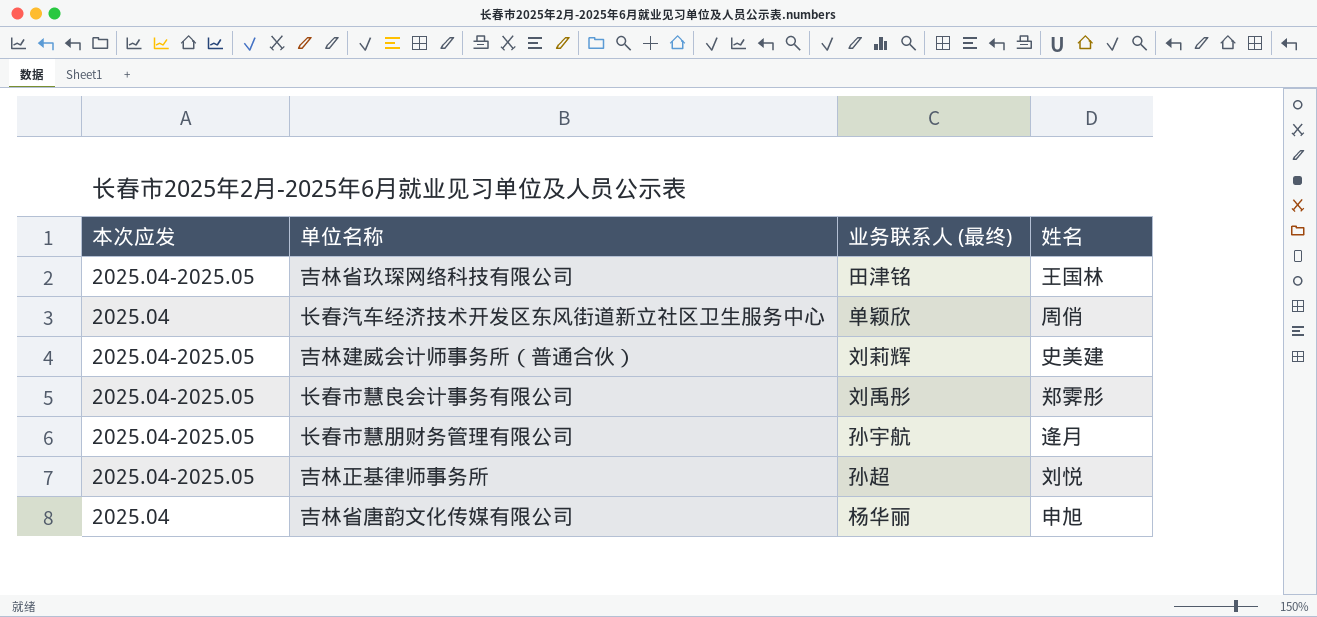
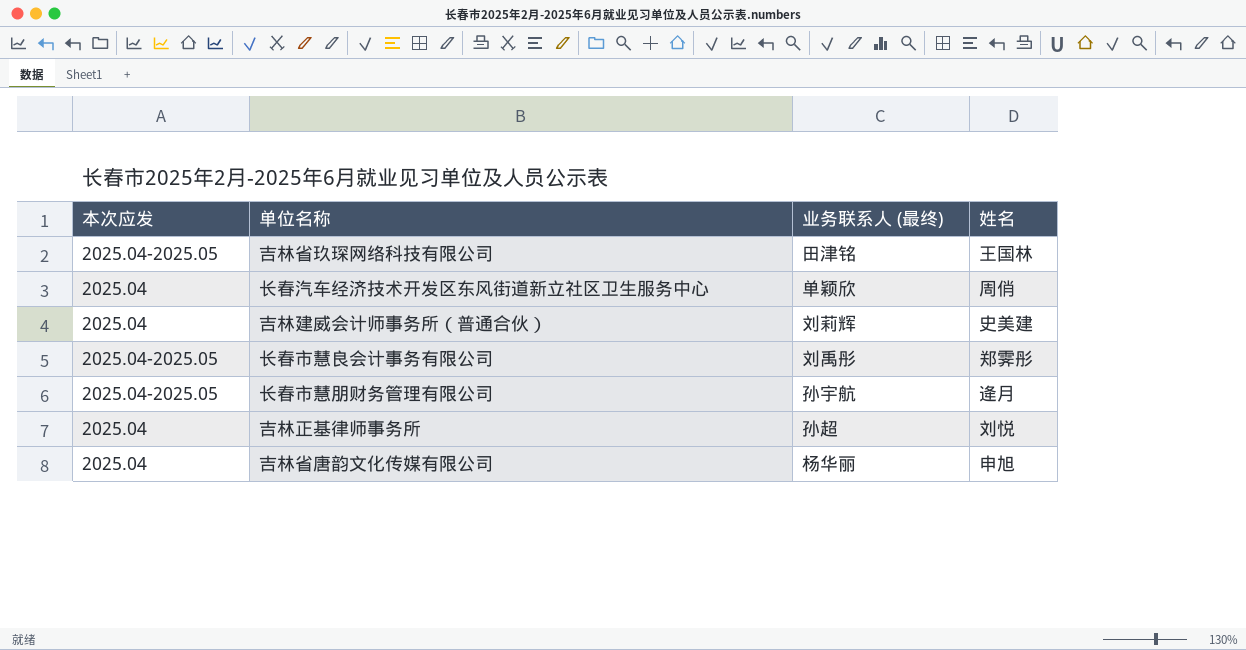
吉林建威会计师事务所（普通合伙） | 本次应发: 2025.04-2025.05 -> 2025.04
吉林正基律师事务所 | 本次应发: 2025.04-2025.05 -> 2025.04

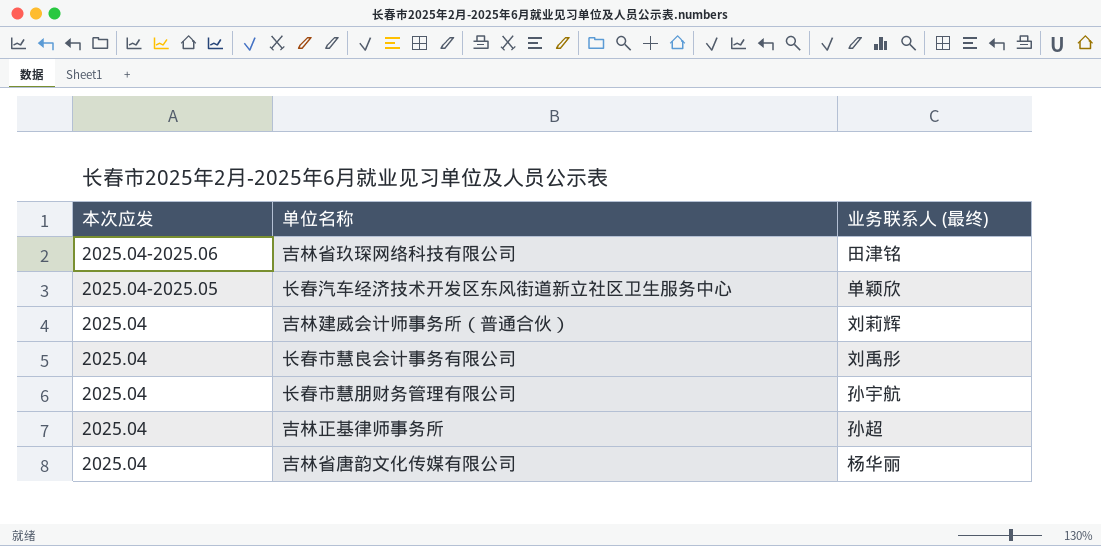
column 姓名 | position: 4 -> none
吉林省玖琛网络科技有限公司 | 本次应发: 2025.04-2025.05 -> 2025.04-2025.06
长春汽车经济技术开发区东风街道新立社区卫生服务中心 | 本次应发: 2025.04 -> 2025.04-2025.05
长春市慧良会计事务有限公司 | 本次应发: 2025.04-2025.05 -> 2025.04
长春市慧朋财务管理有限公司 | 本次应发: 2025.04-2025.05 -> 2025.04

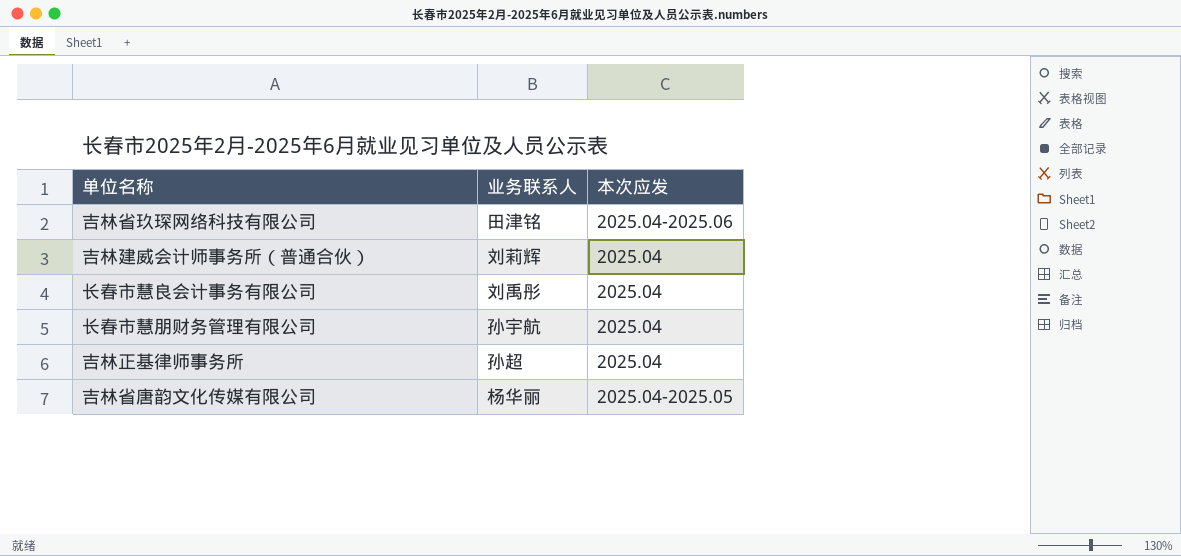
column name: 业务联系人 (最终) -> 业务联系人
column 本次应发 | position: 1 -> 3
row 长春汽车经济技术开发区东风街道新立社区卫生服务中心: 2025.04-2025.05 | 单颖欣 -> none
吉林省唐韵文化传媒有限公司 | 本次应发: 2025.04 -> 2025.04-2025.05

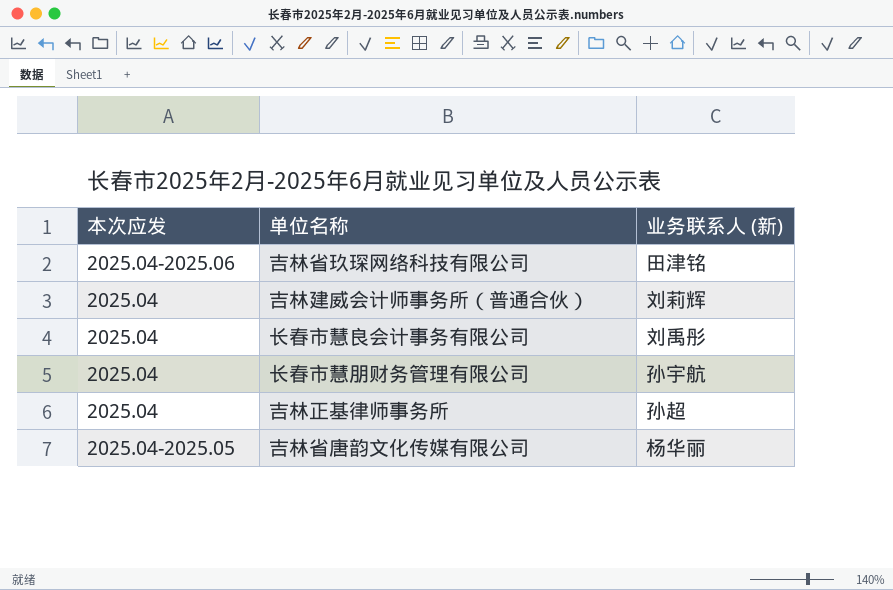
column 本次应发 | position: 3 -> 1
column name: 业务联系人 -> 业务联系人 (新)

